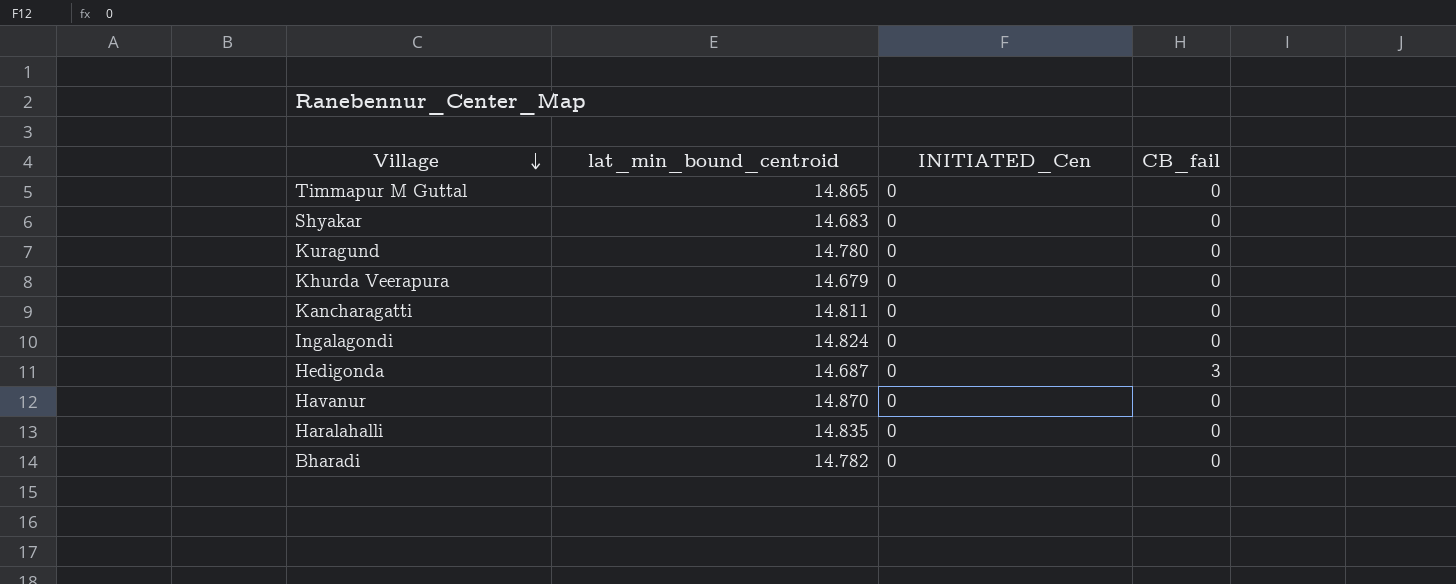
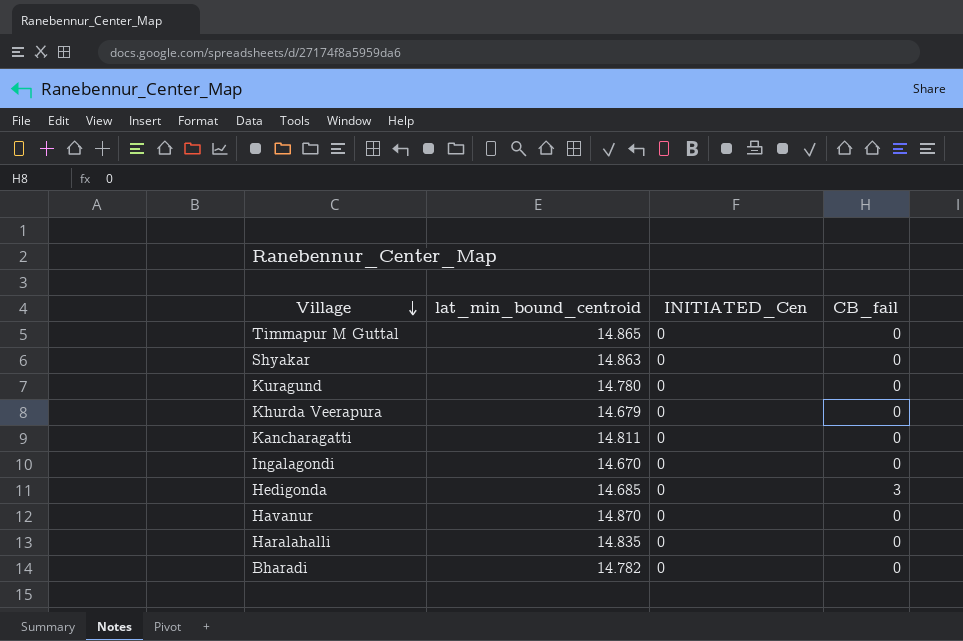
Shyakar | lat_min_bound_centroid: 14.683 -> 14.863
Ingalagondi | lat_min_bound_centroid: 14.824 -> 14.670
Hedigonda | lat_min_bound_centroid: 14.687 -> 14.685

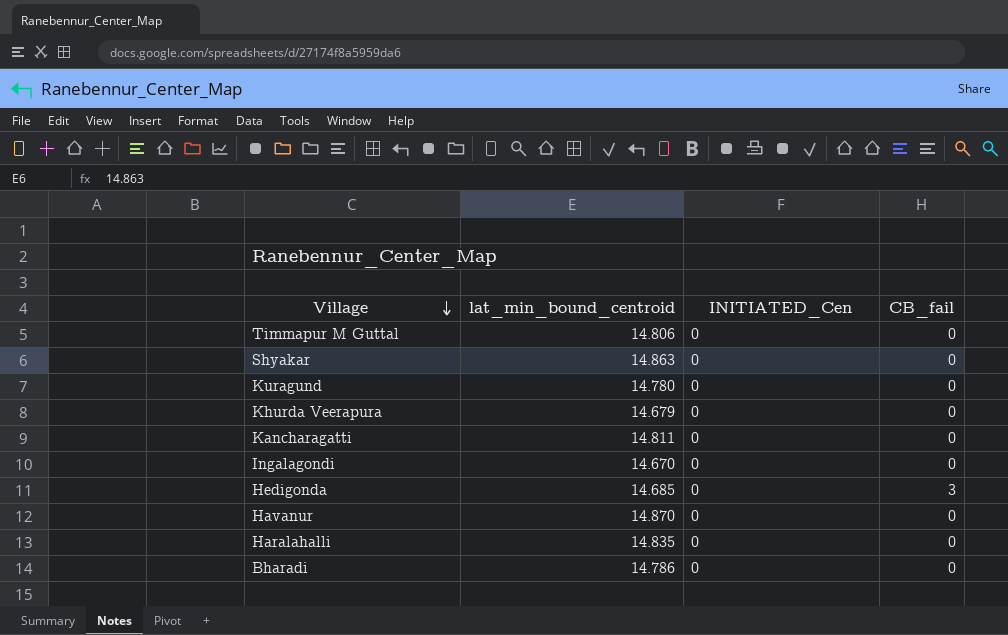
Timmapur M Guttal | lat_min_bound_centroid: 14.865 -> 14.806
Bharadi | lat_min_bound_centroid: 14.782 -> 14.786

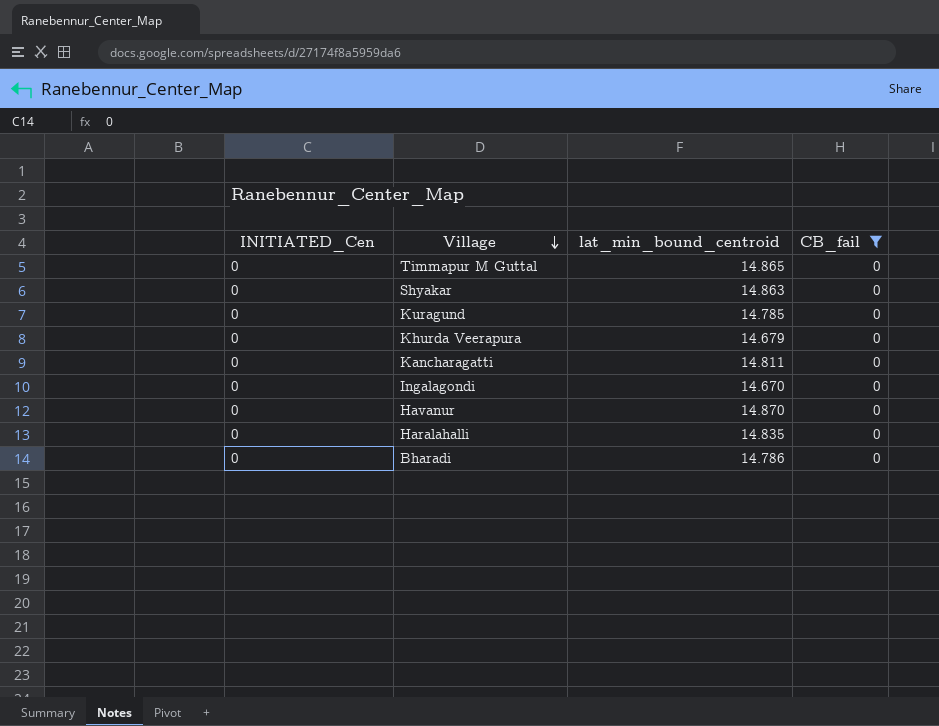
filter: none -> CB_fail = 0
column INITIATED_Cen | position: 3 -> 1
Timmapur M Guttal | lat_min_bound_centroid: 14.806 -> 14.865
Kuragund | lat_min_bound_centroid: 14.780 -> 14.785

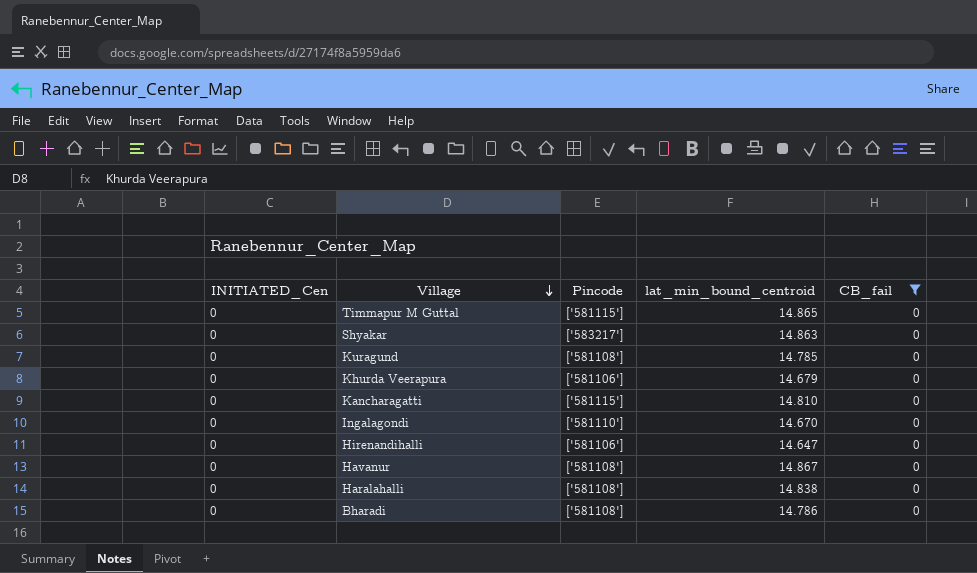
column Pincode | position: none -> 3
Kancharagatti | lat_min_bound_centroid: 14.811 -> 14.810
row Hirenandihalli: none -> 0 | ['581106'] | 14.647 | 0
Havanur | lat_min_bound_centroid: 14.870 -> 14.867
Haralahalli | lat_min_bound_centroid: 14.835 -> 14.838

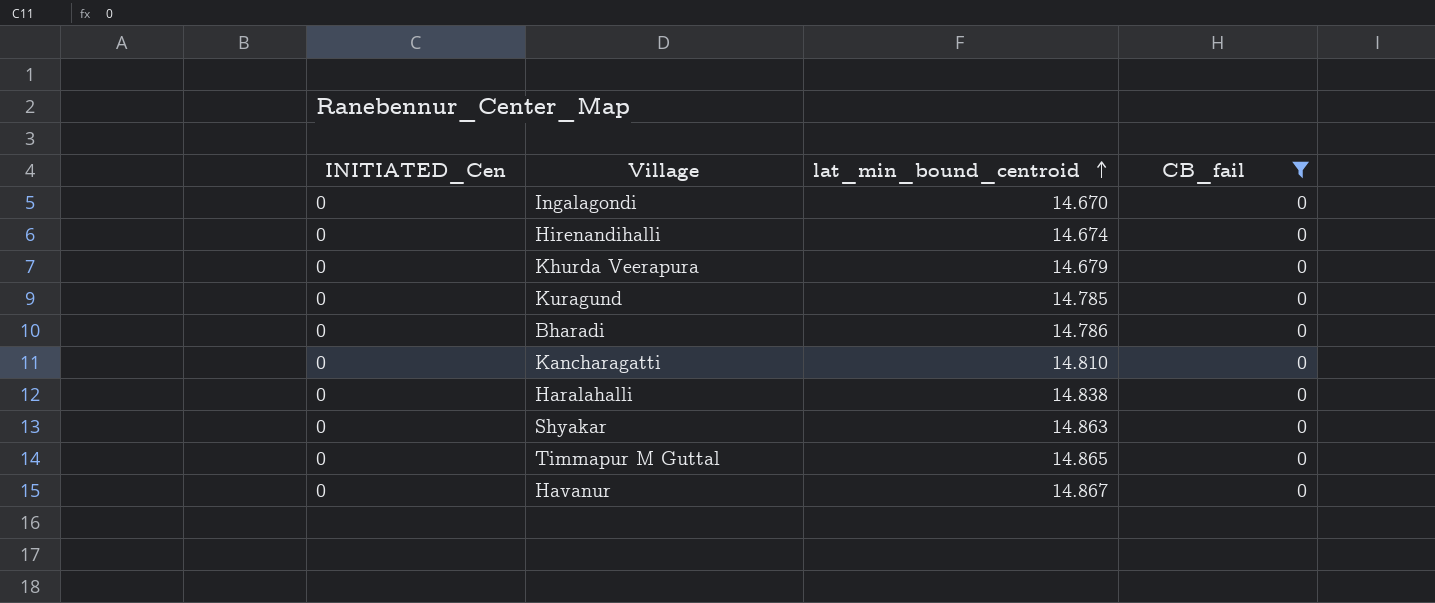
row order: Village descending -> lat_min_bound_centroid ascending
column Pincode | position: 3 -> none
Hirenandihalli | lat_min_bound_centroid: 14.647 -> 14.674

